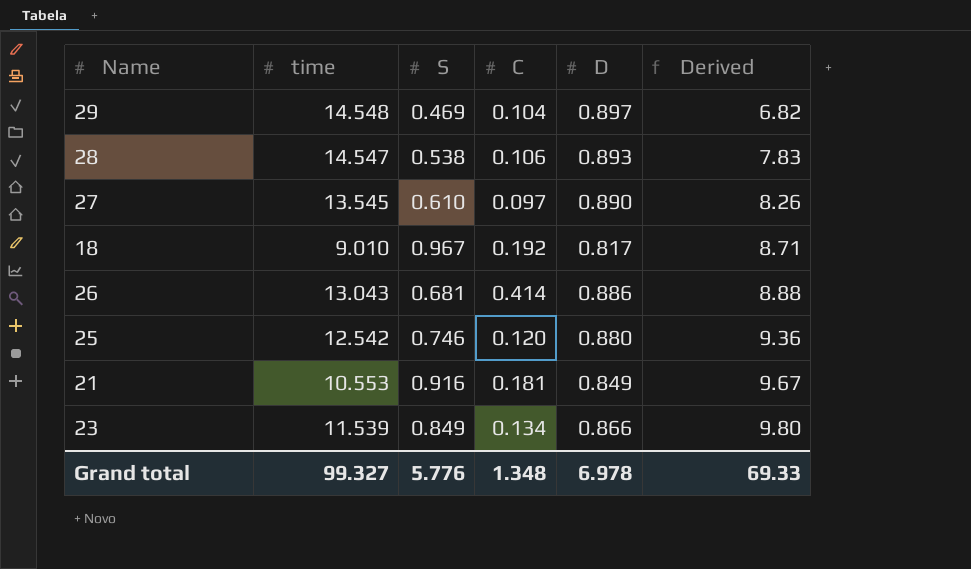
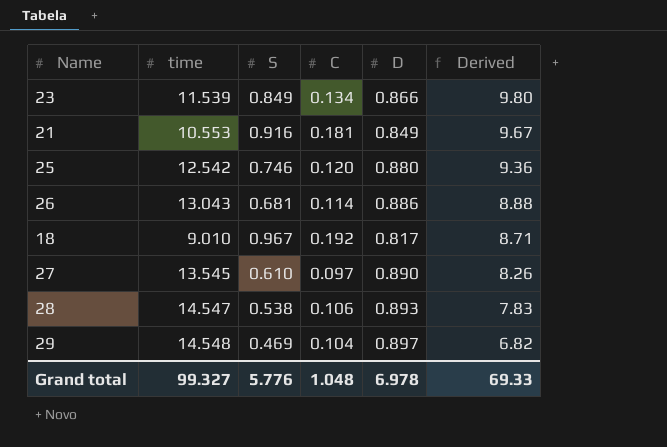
row order: Derived ascending -> Derived descending
26 | C: 0.414 -> 0.114
Grand total | C: 1.348 -> 1.048

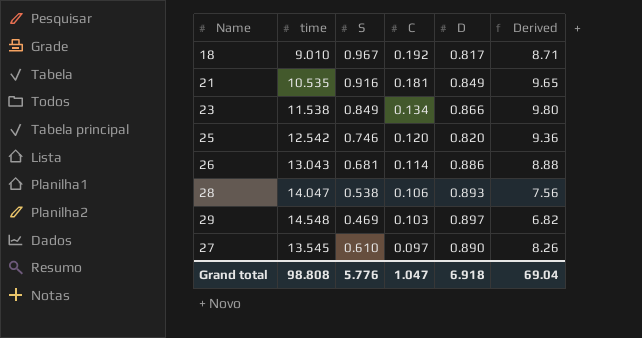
row order: Derived descending -> C descending
21 | time: 10.553 -> 10.535
21 | Derived: 9.67 -> 9.65
23 | time: 11.539 -> 11.538
25 | D: 0.880 -> 0.820
28 | time: 14.547 -> 14.047
28 | Derived: 7.83 -> 7.56
29 | C: 0.104 -> 0.103
Grand total | time: 99.327 -> 98.808
Grand total | C: 1.048 -> 1.047
Grand total | D: 6.978 -> 6.918
Grand total | Derived: 69.33 -> 69.04

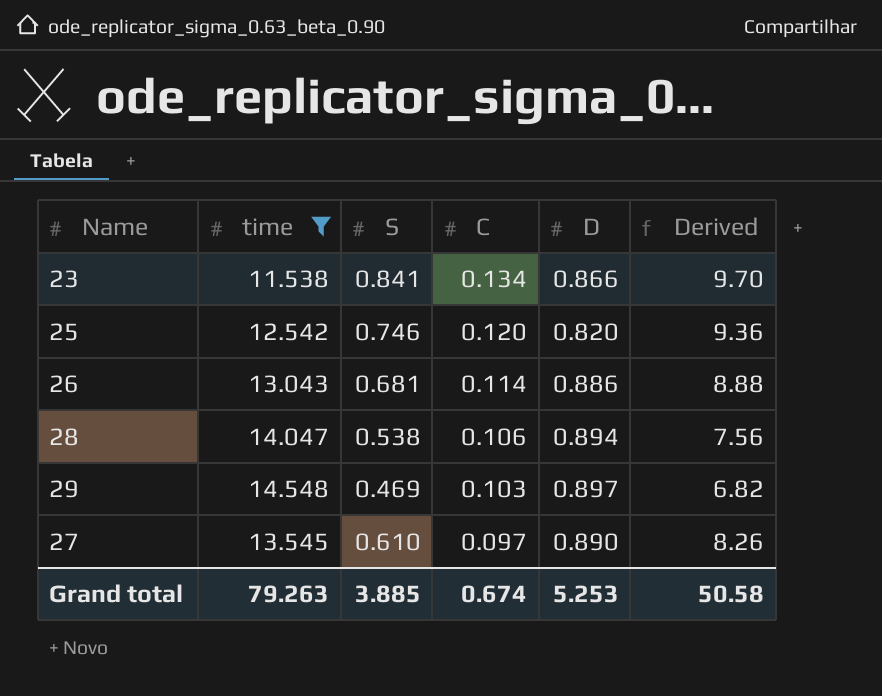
filter: none -> time >= 11.538
23 | S: 0.849 -> 0.841
23 | Derived: 9.80 -> 9.70
28 | D: 0.893 -> 0.894
Grand total | time: 98.808 -> 79.263
Grand total | S: 5.776 -> 3.885
Grand total | C: 1.047 -> 0.674
Grand total | D: 6.918 -> 5.253
Grand total | Derived: 69.04 -> 50.58

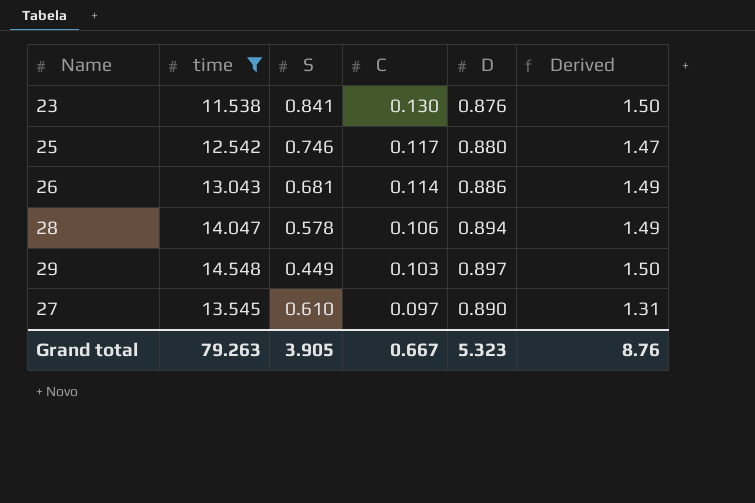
column Derived | formula: [time] * [S] -> [time] * [C]
23 | C: 0.134 -> 0.130
23 | D: 0.866 -> 0.876
25 | C: 0.120 -> 0.117
25 | D: 0.820 -> 0.880
28 | S: 0.538 -> 0.578
29 | S: 0.469 -> 0.449
Grand total | S: 3.885 -> 3.905
Grand total | C: 0.674 -> 0.667
Grand total | D: 5.253 -> 5.323
Grand total | Derived: 50.58 -> 8.76

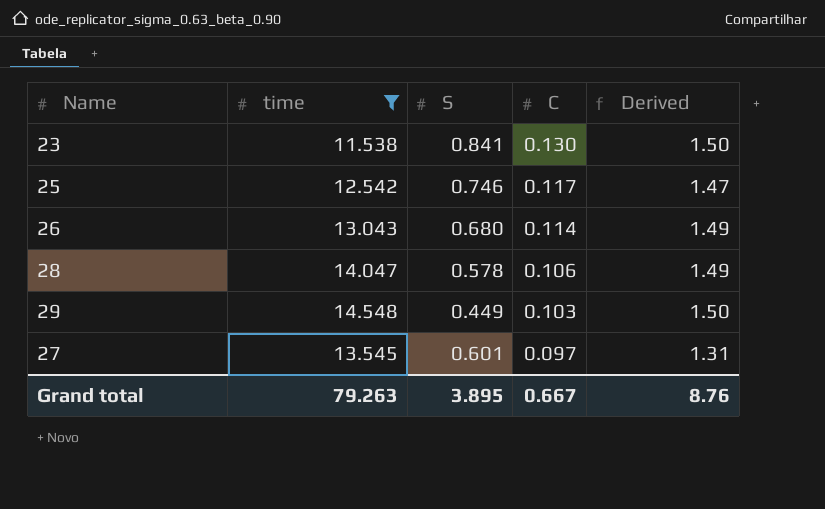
column D | position: 5 -> none
26 | S: 0.681 -> 0.680
27 | S: 0.610 -> 0.601
Grand total | S: 3.905 -> 3.895

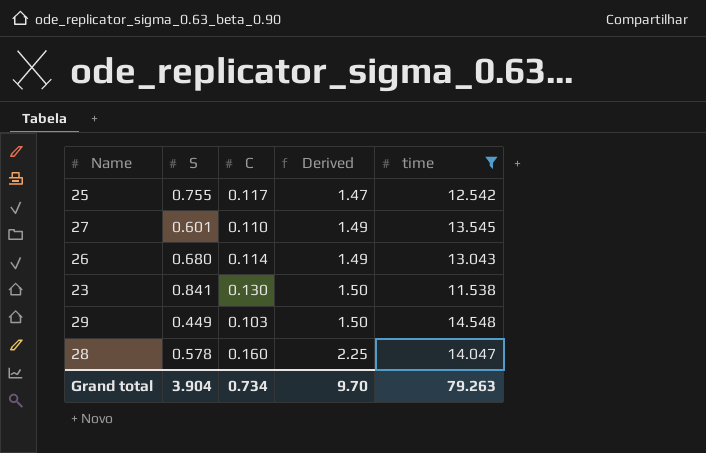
row order: C descending -> Derived ascending
column time | position: 2 -> 5
25 | S: 0.746 -> 0.755
27 | C: 0.097 -> 0.110
27 | Derived: 1.31 -> 1.49
28 | C: 0.106 -> 0.160
28 | Derived: 1.49 -> 2.25
Grand total | S: 3.895 -> 3.904
Grand total | C: 0.667 -> 0.734
Grand total | Derived: 8.76 -> 9.70

